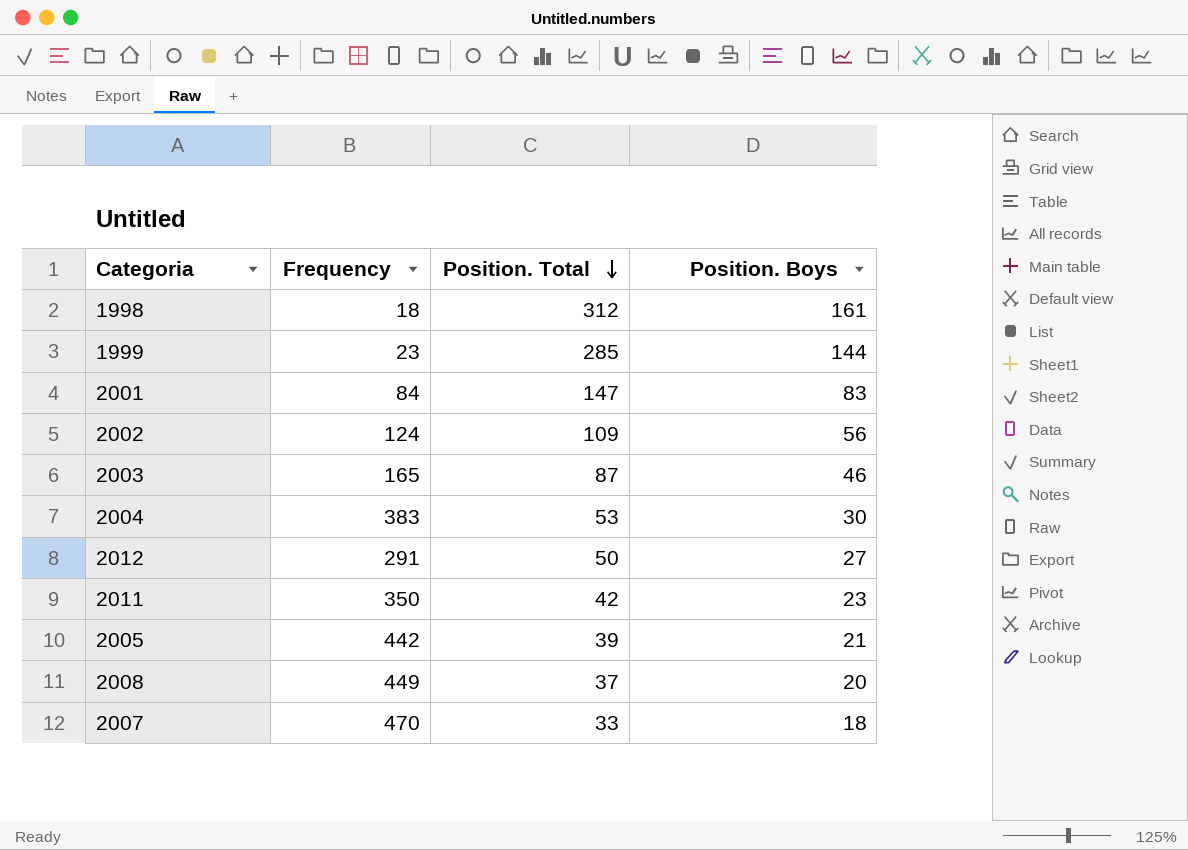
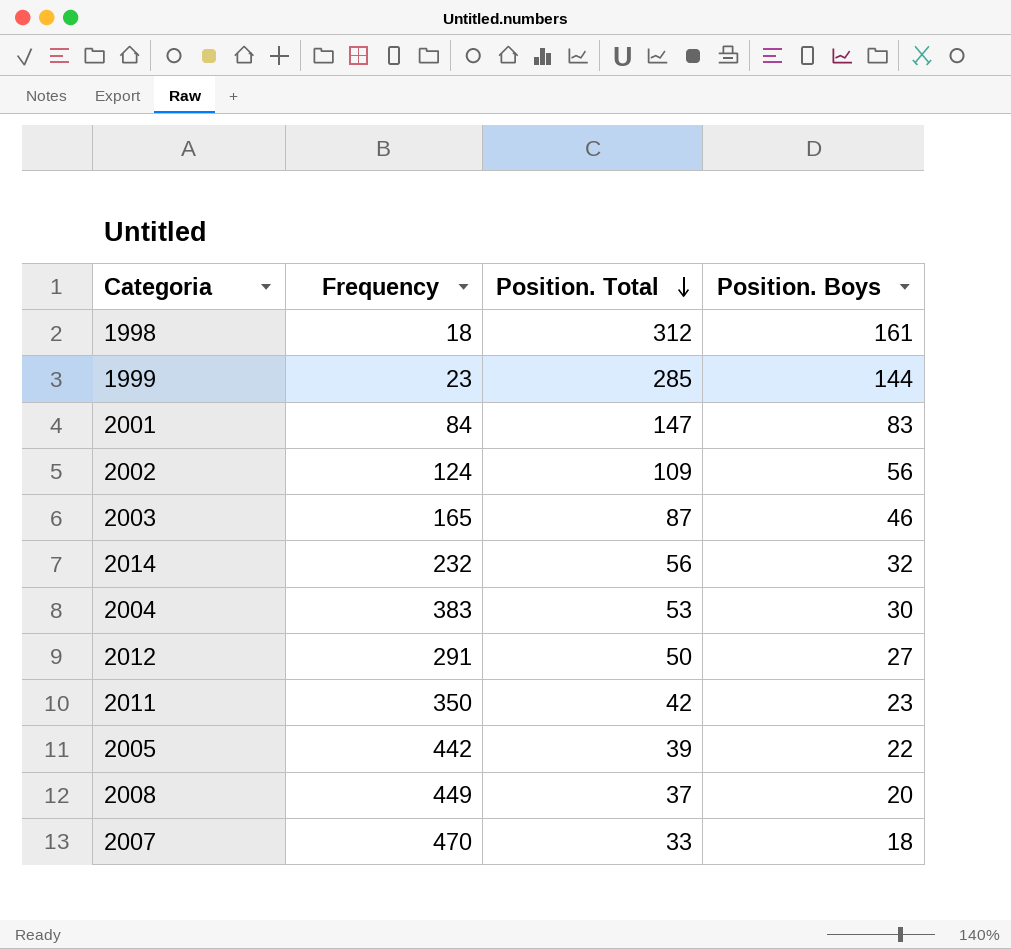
row 2014: none -> 232 | 56 | 32
2005 | Position. Boys: 21 -> 22

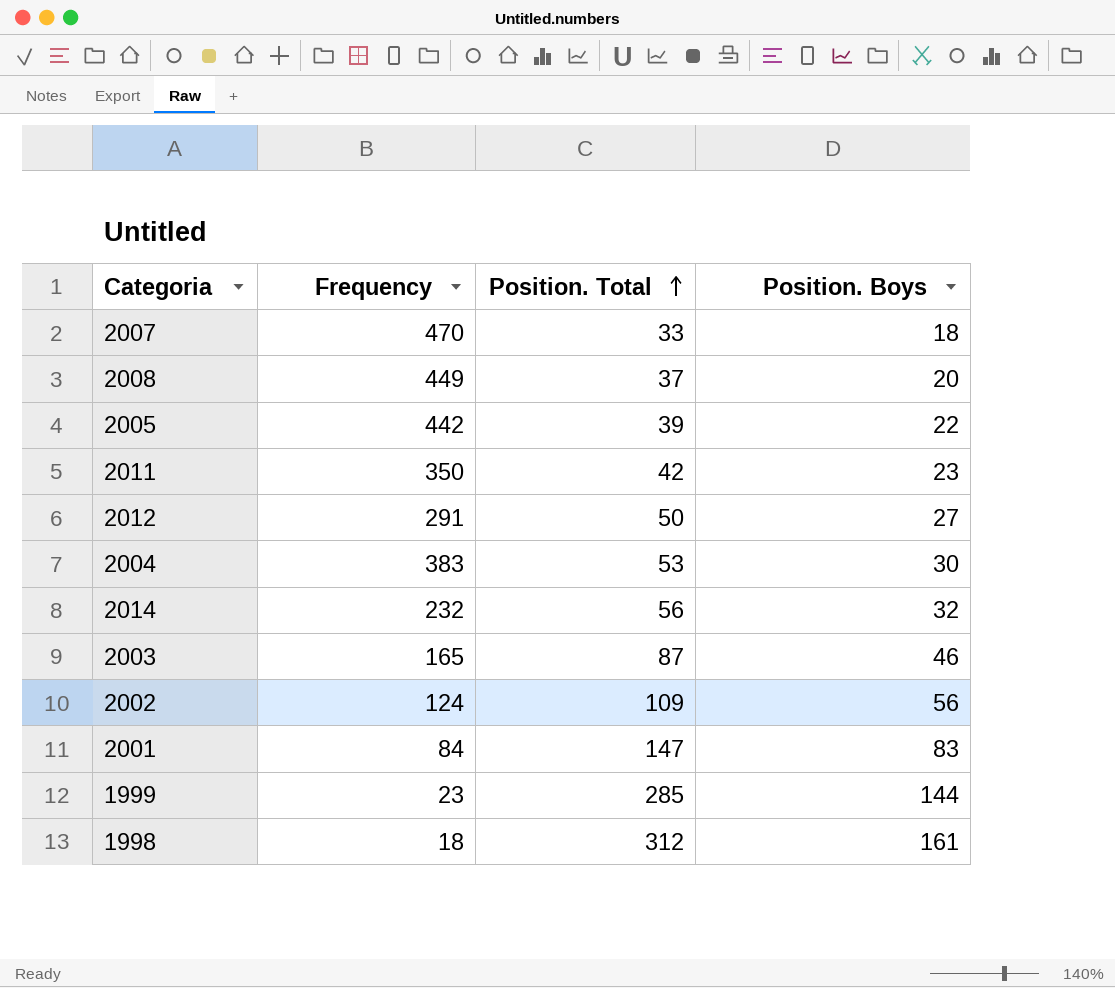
row order: Position. Total descending -> Position. Total ascending

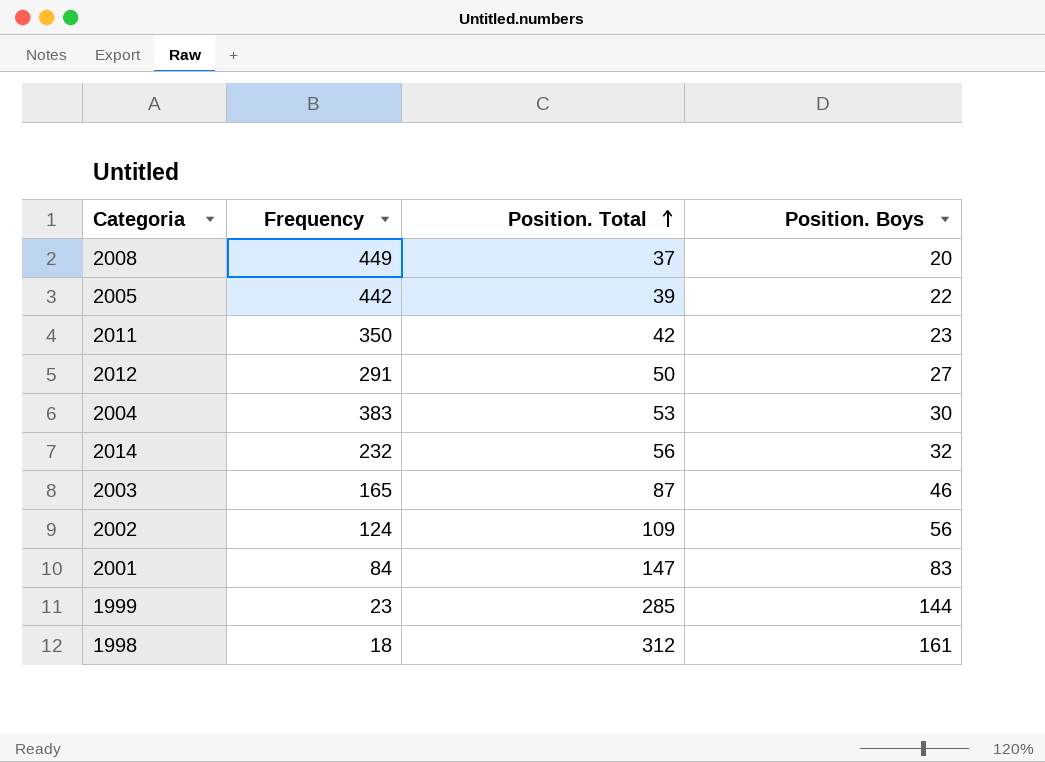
row 2007: 470 | 33 | 18 -> none

